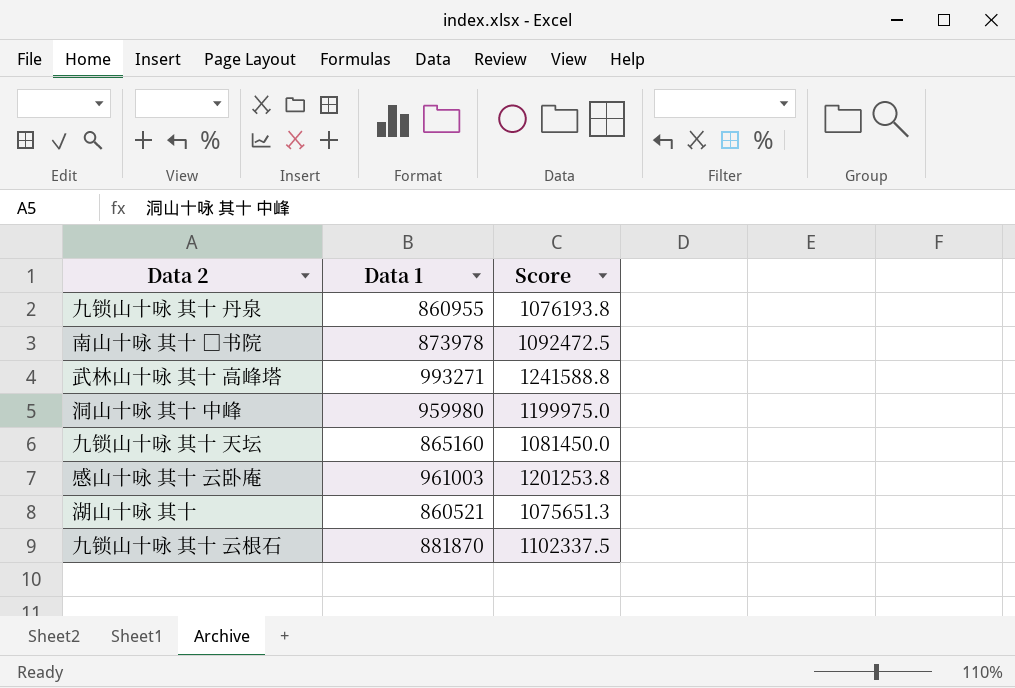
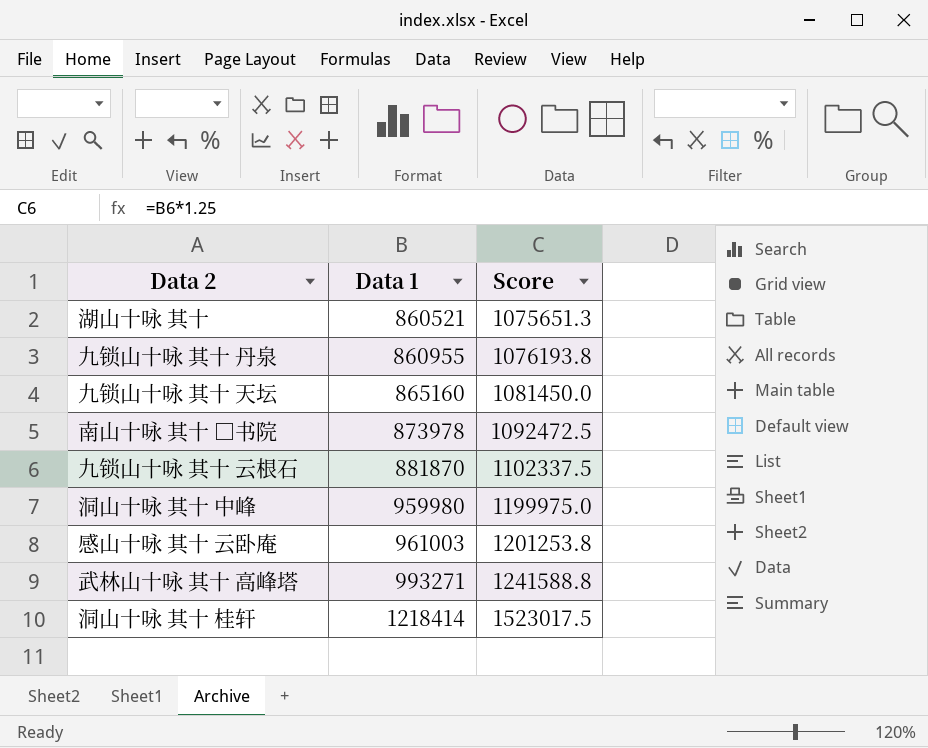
row order: none -> Data 1 ascending
row 洞山十咏 其十 桂轩: none -> 1218414 | 1523017.5

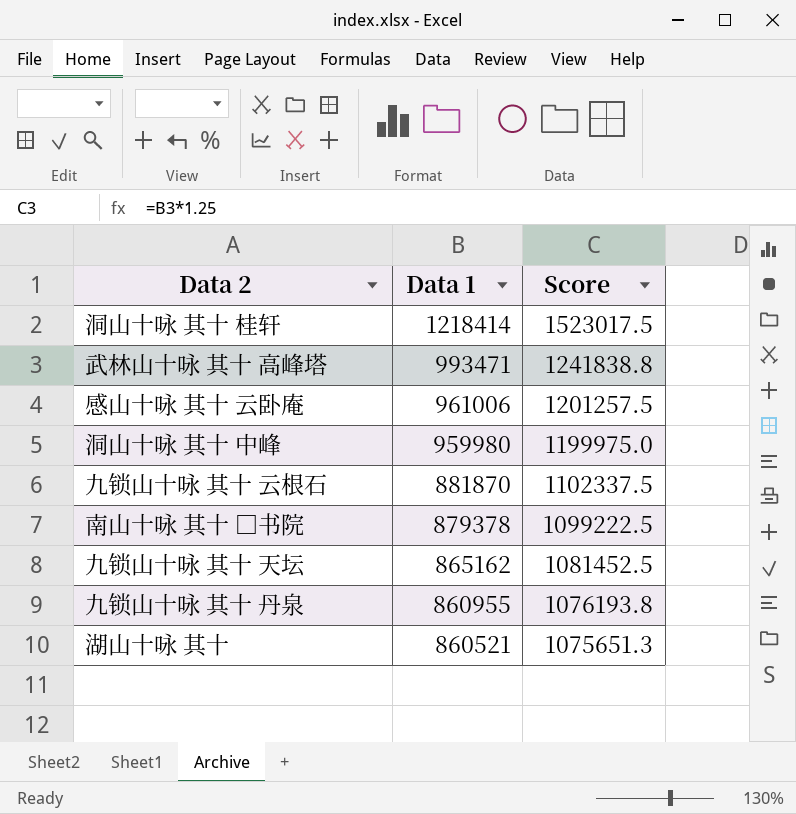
row order: Data 1 ascending -> Data 1 descending
武林山十咏 其十 高峰塔 | Data 1: 993271 -> 993471
武林山十咏 其十 高峰塔 | Score: 1241588.8 -> 1241838.8
感山十咏 其十 云卧庵 | Data 1: 961003 -> 961006
感山十咏 其十 云卧庵 | Score: 1201253.8 -> 1201257.5
南山十咏 其十 □书院 | Data 1: 873978 -> 879378
南山十咏 其十 □书院 | Score: 1092472.5 -> 1099222.5
九锁山十咏 其十 天坛 | Data 1: 865160 -> 865162
九锁山十咏 其十 天坛 | Score: 1081450.0 -> 1081452.5

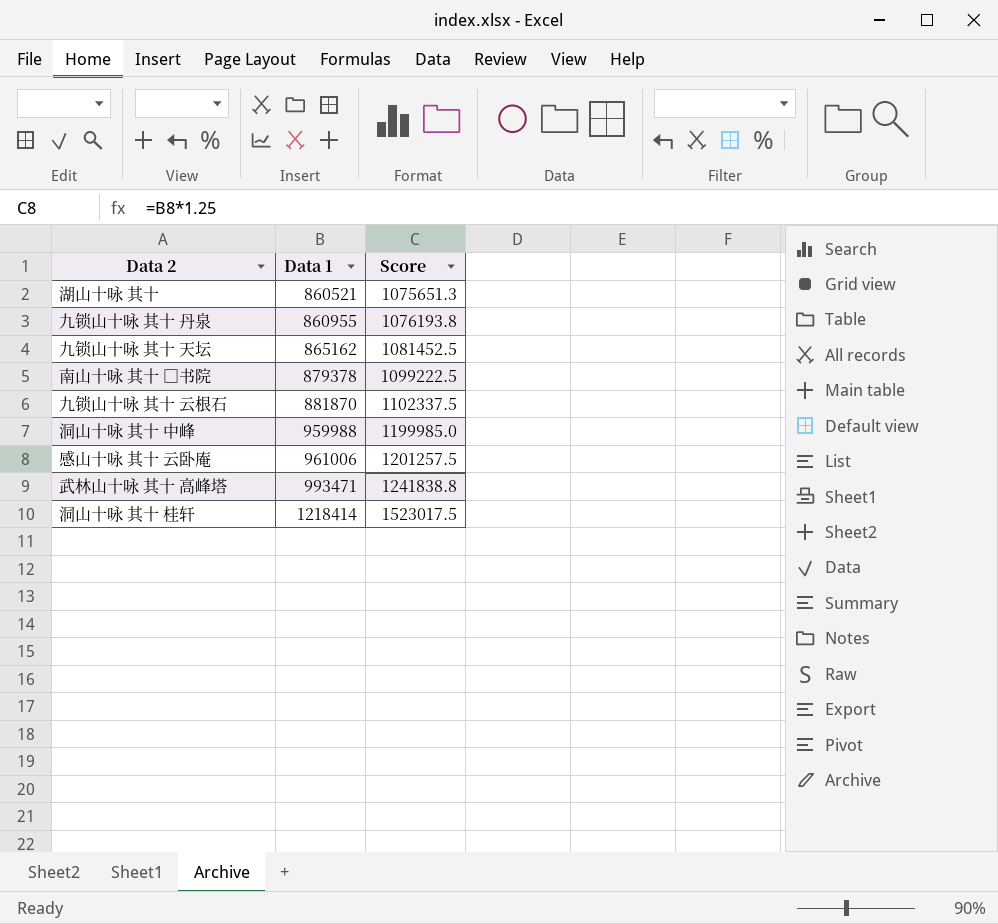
row order: Data 1 descending -> Data 1 ascending
洞山十咏 其十 中峰 | Data 1: 959980 -> 959988
洞山十咏 其十 中峰 | Score: 1199975.0 -> 1199985.0

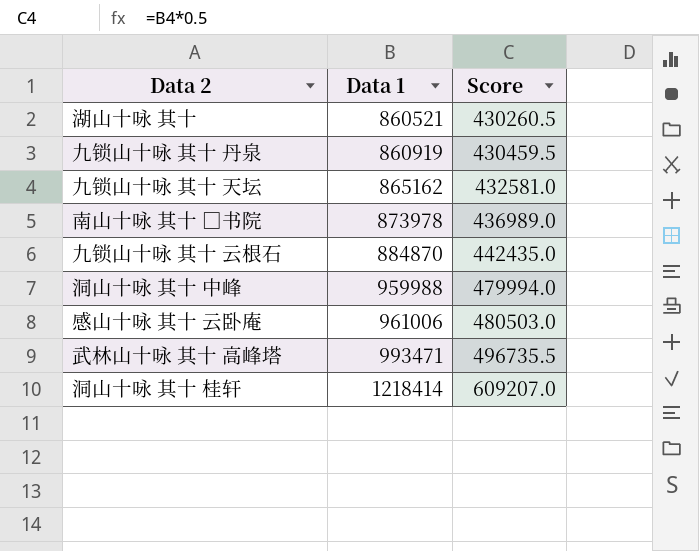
column Score | formula: [Data 1] * 1.25 -> [Data 1] * 0.5
九锁山十咏 其十 丹泉 | Data 1: 860955 -> 860919
南山十咏 其十 □书院 | Data 1: 879378 -> 873978
九锁山十咏 其十 云根石 | Data 1: 881870 -> 884870

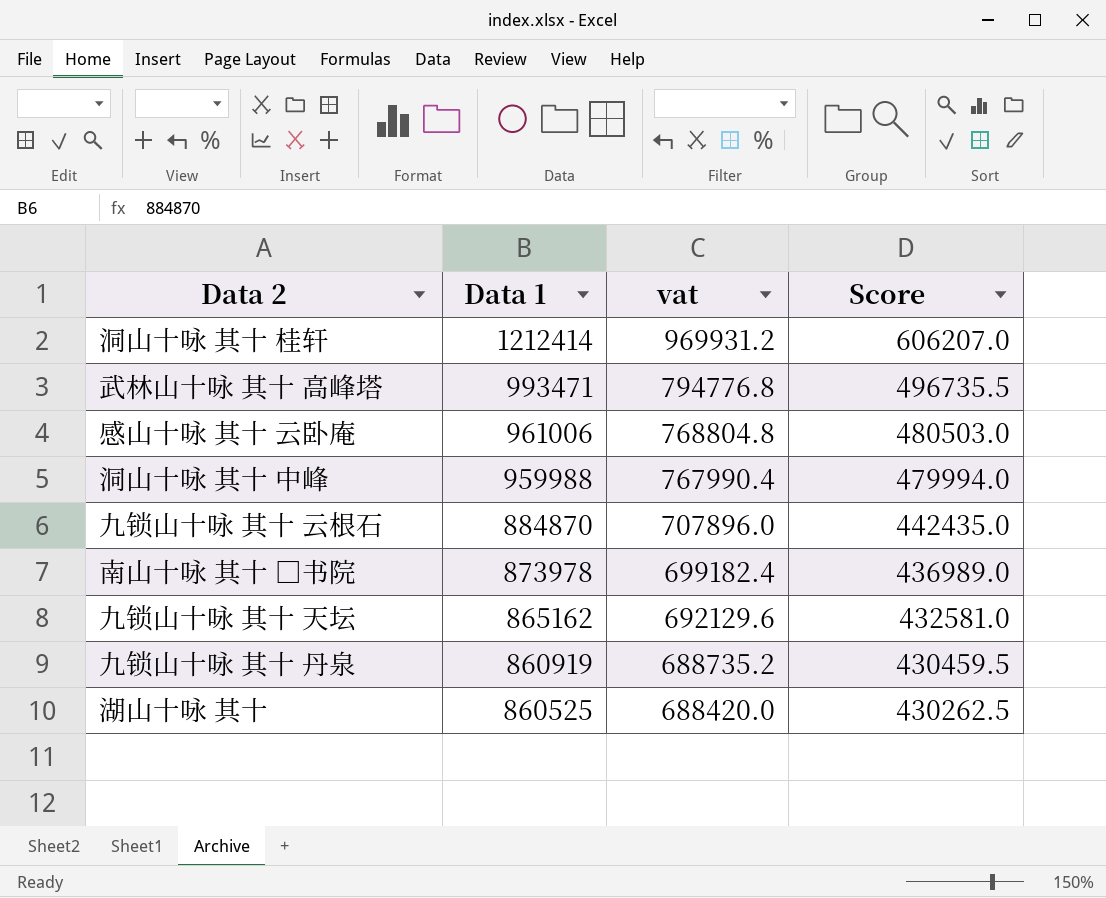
row order: Data 1 ascending -> Data 1 descending
column vat | formula: none -> [Data 1] * 0.8
洞山十咏 其十 桂轩 | Data 1: 1218414 -> 1212414
洞山十咏 其十 桂轩 | Score: 609207.0 -> 606207.0
湖山十咏 其十 | Data 1: 860521 -> 860525
湖山十咏 其十 | Score: 430260.5 -> 430262.5

